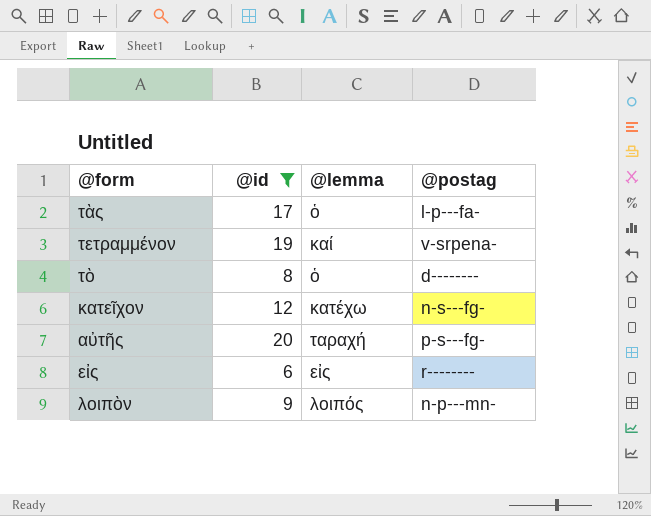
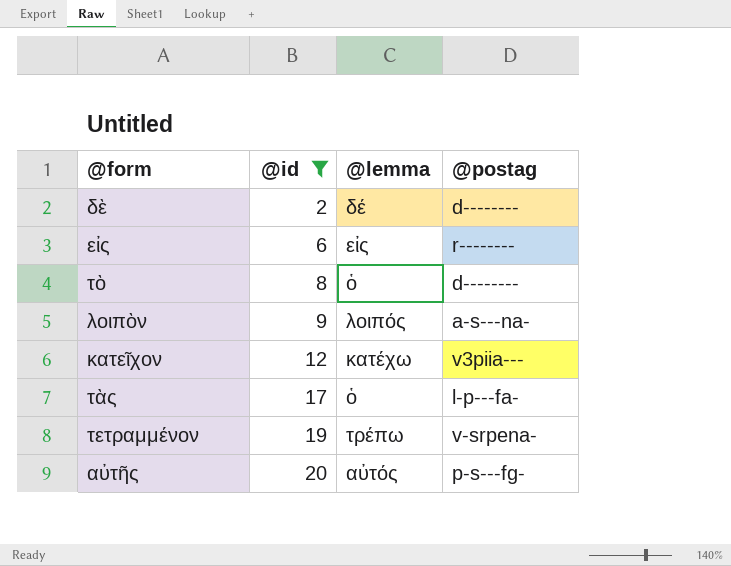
row order: none -> @id ascending
row δὲ: none -> 2 | δέ | d--------
λοιπὸν | @postag: n-p---mn- -> a-s---na-
κατεῖχον | @postag: n-s---fg- -> v3piia---
τετραμμένον | @lemma: καί -> τρέπω
αὐτῆς | @lemma: ταραχή -> αὐτός

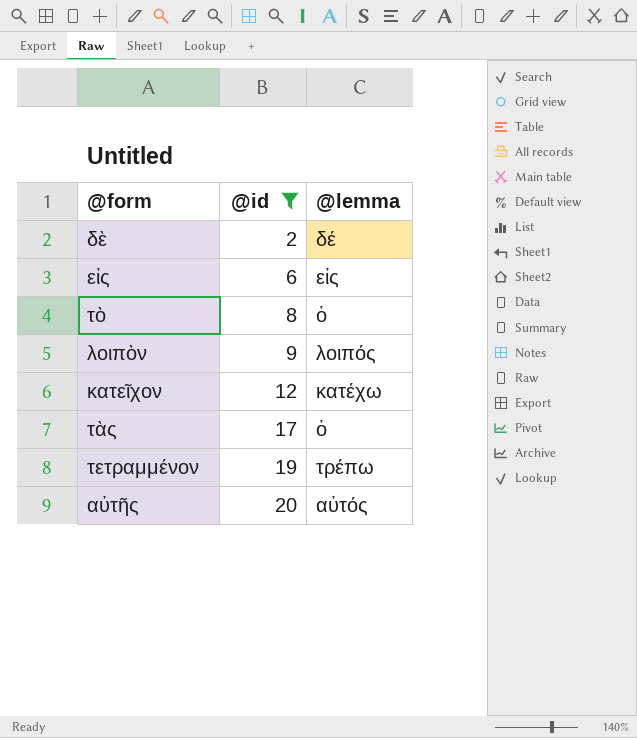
column @postag | position: 4 -> none

